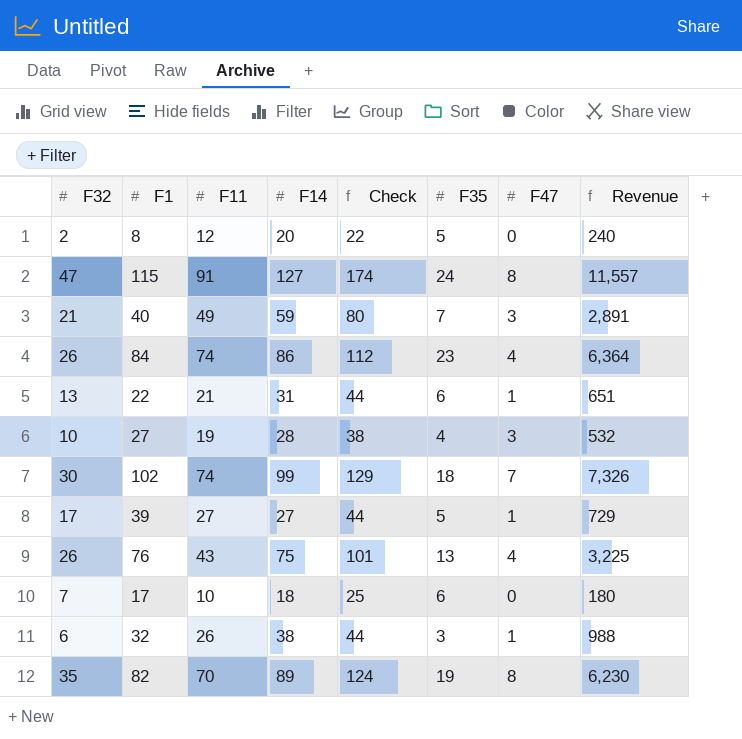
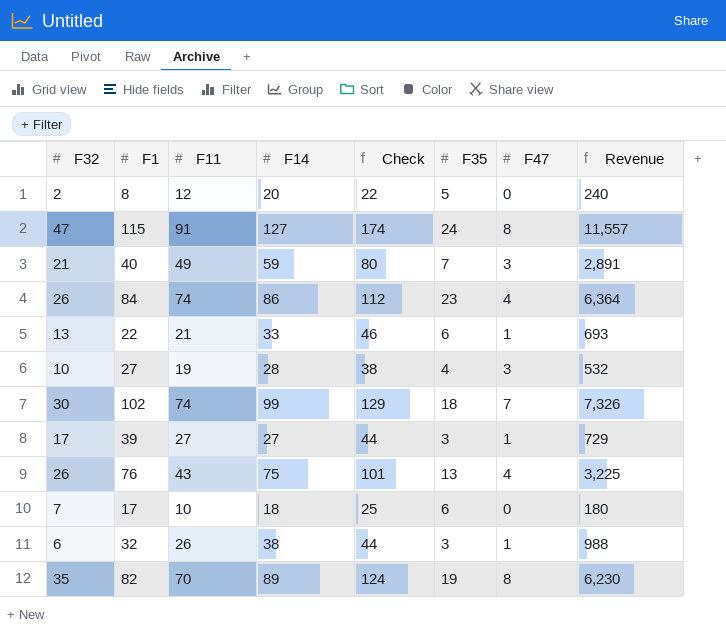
22 | F14: 31 -> 33
22 | Check: 44 -> 46
22 | Revenue: 651 -> 693
39 | F35: 5 -> 3

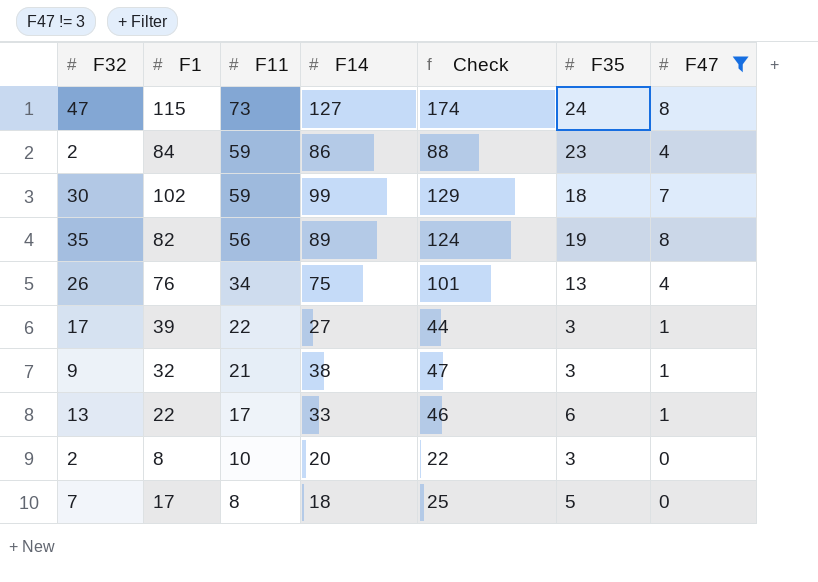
filter: none -> F47 != 3
row order: none -> F11 descending
column Revenue | formula: [F11] * [F14] -> none
115 | F11: 91 -> 73
84 | F32: 26 -> 2
84 | F11: 74 -> 59
84 | Check: 112 -> 88
102 | F11: 74 -> 59
82 | F11: 70 -> 56
76 | F11: 43 -> 34
39 | F11: 27 -> 22
32 | F32: 6 -> 9
32 | F11: 26 -> 21
32 | Check: 44 -> 47
22 | F11: 21 -> 17
8 | F11: 12 -> 10
8 | F35: 5 -> 3
17 | F11: 10 -> 8
17 | F35: 6 -> 5

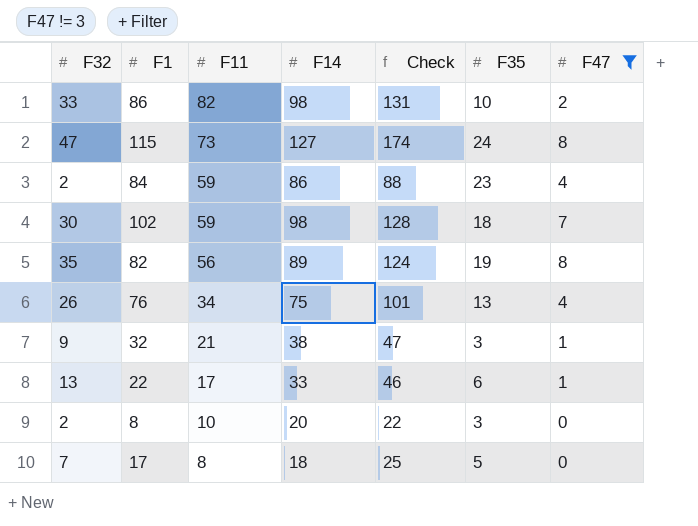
row 39: 17 | 22 | 27 | 44 | 3 | 1 -> none
row 86: none -> 33 | 82 | 98 | 131 | 10 | 2
102 | F14: 99 -> 98
102 | Check: 129 -> 128

